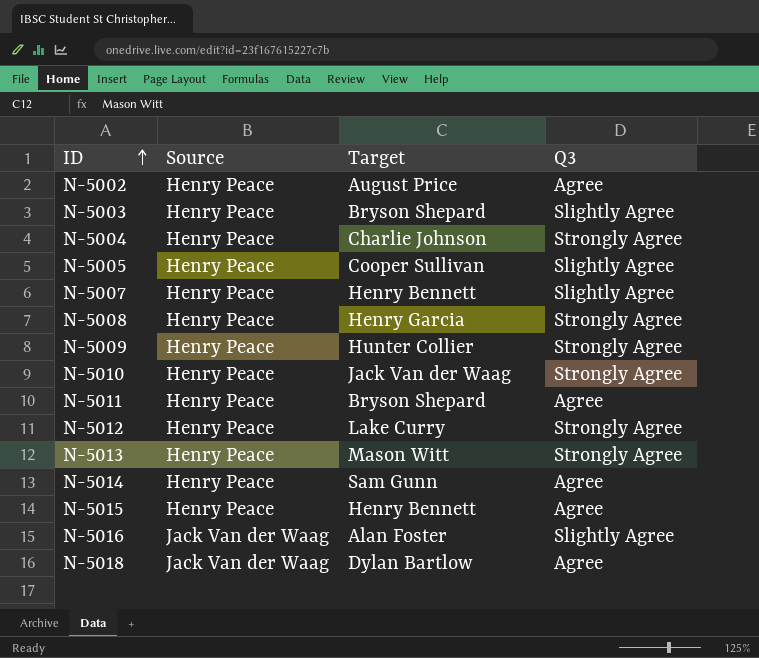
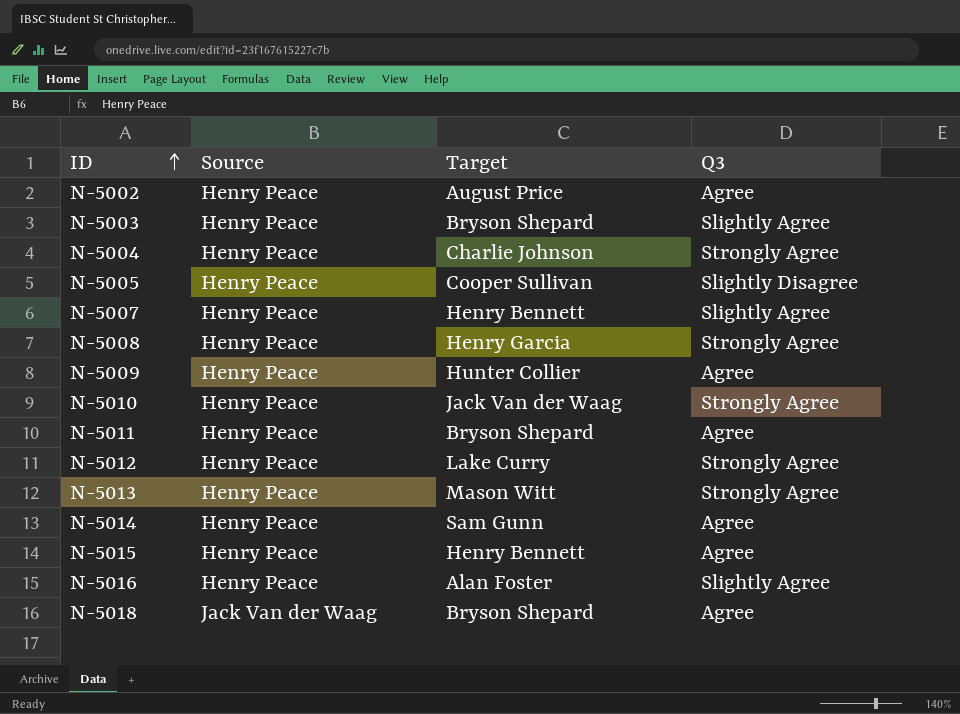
N-5005 | Q3: Slightly Agree -> Slightly Disagree
N-5009 | Q3: Strongly Agree -> Agree
N-5016 | Source: Jack Van der Waag -> Henry Peace
N-5018 | Target: Dylan Bartlow -> Bryson Shepard

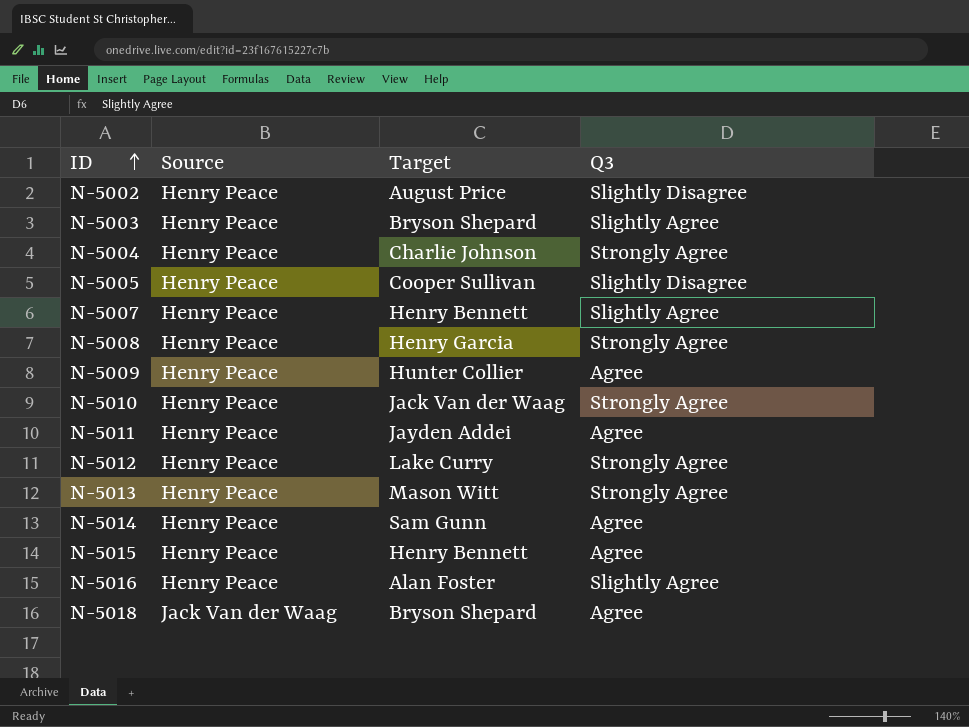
N-5002 | Q3: Agree -> Slightly Disagree
N-5011 | Target: Bryson Shepard -> Jayden Addei

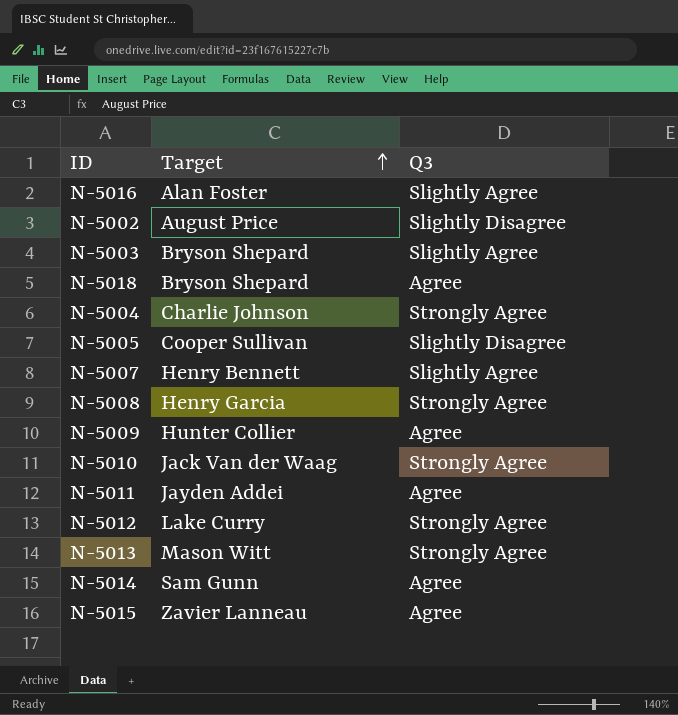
row order: ID ascending -> Target ascending
column Source | position: 2 -> none
N-5015 | Target: Henry Bennett -> Zavier Lanneau

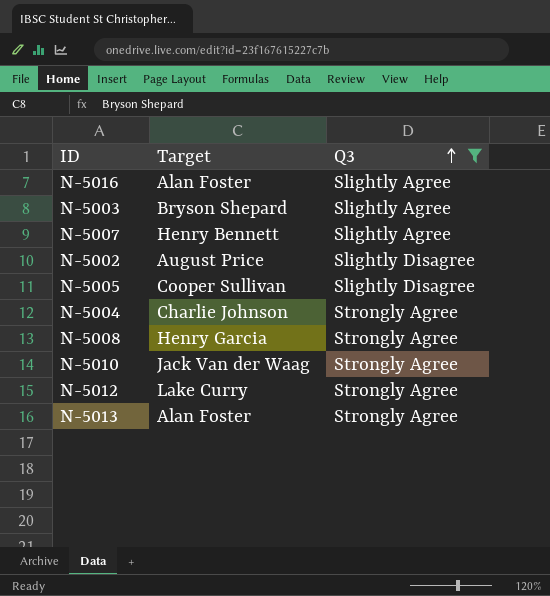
filter: none -> Q3 != Agree
row order: Target ascending -> Q3 ascending
N-5013 | Target: Mason Witt -> Alan Foster

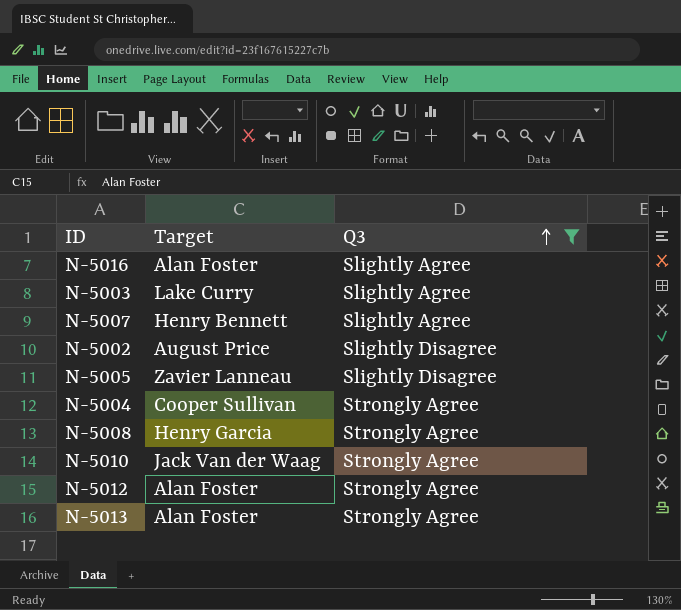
N-5003 | Target: Bryson Shepard -> Lake Curry
N-5005 | Target: Cooper Sullivan -> Zavier Lanneau
N-5004 | Target: Charlie Johnson -> Cooper Sullivan
N-5012 | Target: Lake Curry -> Alan Foster

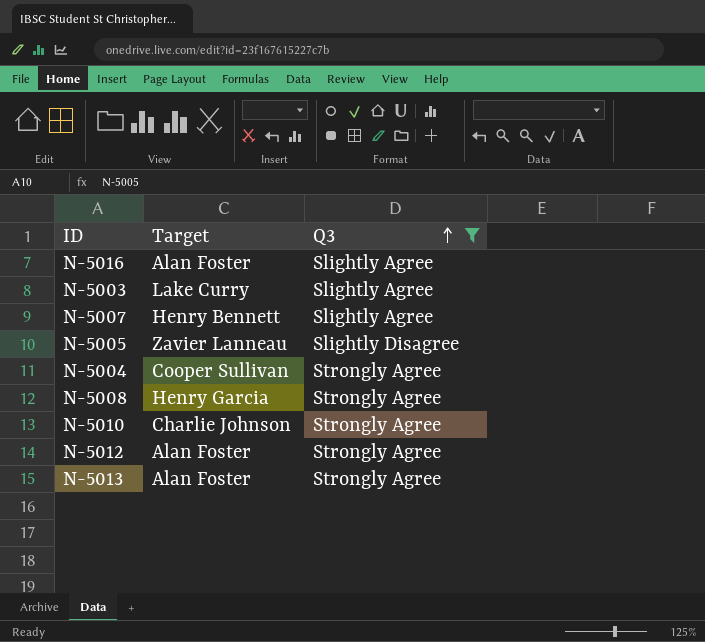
row N-5002: August Price | Slightly Disagree -> none
N-5010 | Target: Jack Van der Waag -> Charlie Johnson

